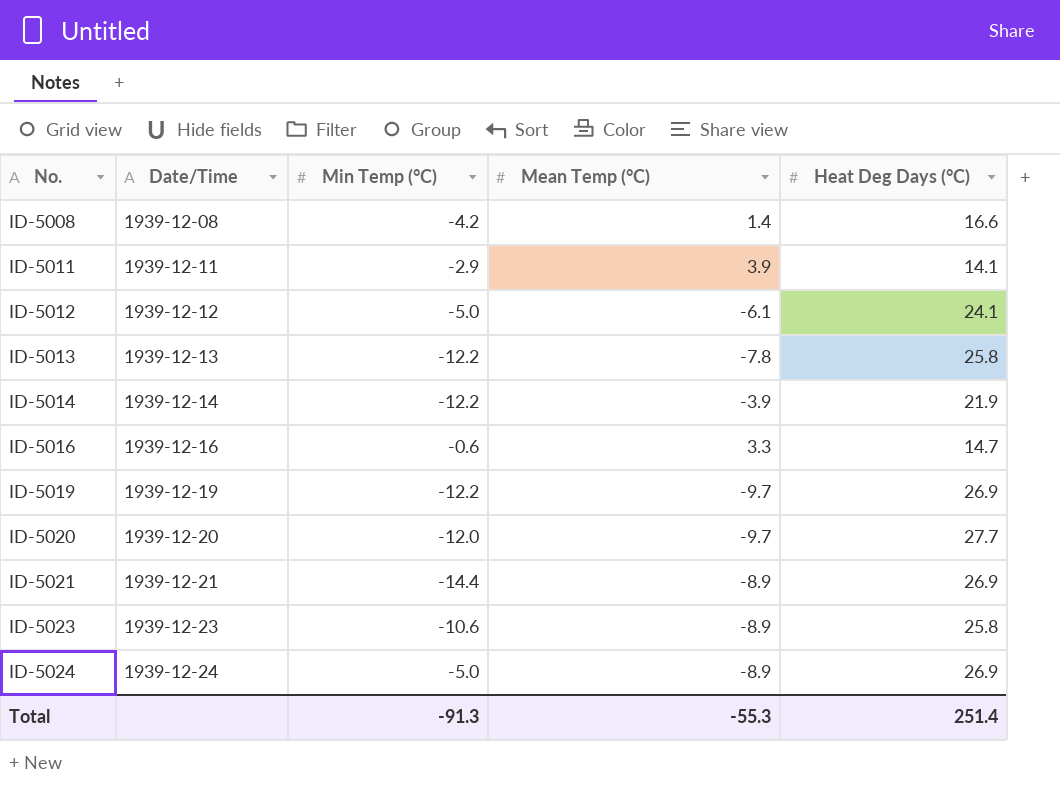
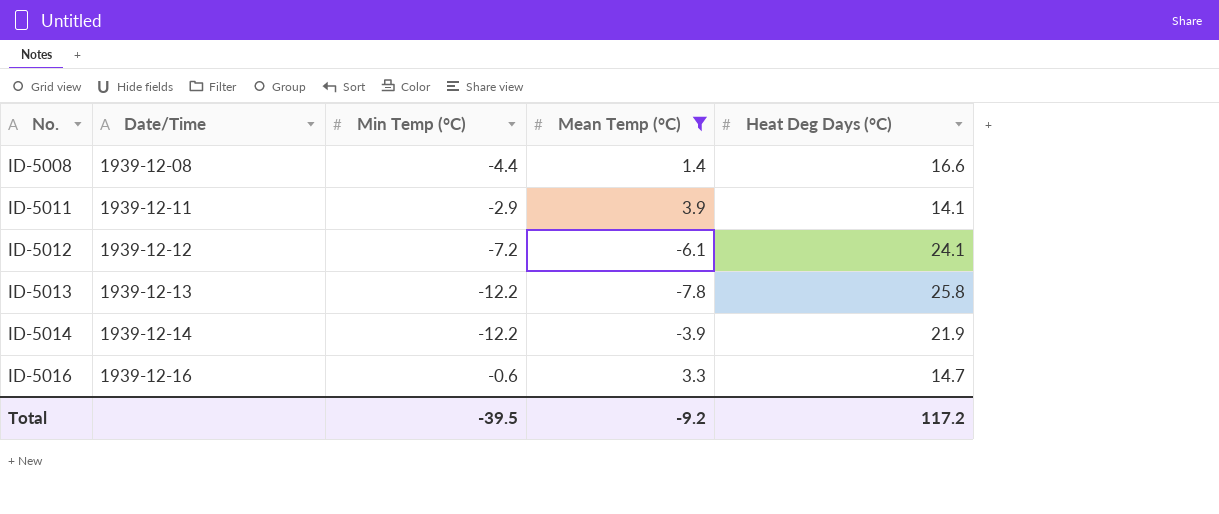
filter: none -> Mean Temp (°C) >= -7.8
ID-5008 | Min Temp (°C): -4.2 -> -4.4
ID-5012 | Min Temp (°C): -5.0 -> -7.2
Total | Min Temp (°C): -91.3 -> -39.5
Total | Mean Temp (°C): -55.3 -> -9.2
Total | Heat Deg Days (°C): 251.4 -> 117.2

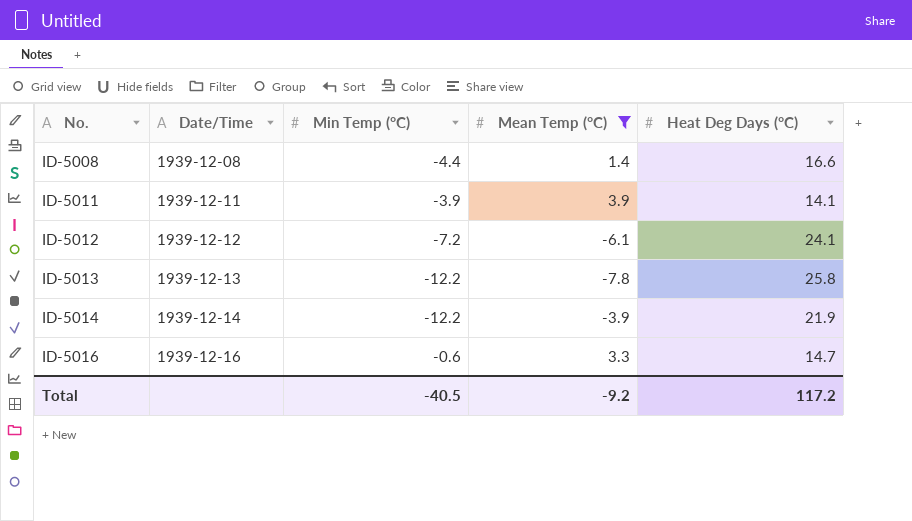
ID-5011 | Min Temp (°C): -2.9 -> -3.9
Total | Min Temp (°C): -39.5 -> -40.5

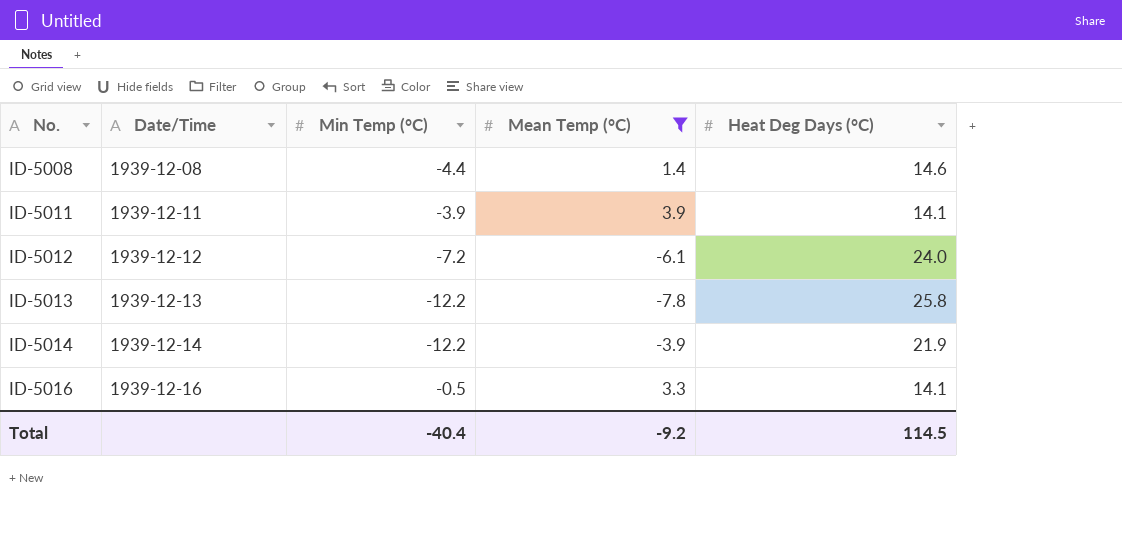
ID-5008 | Heat Deg Days (°C): 16.6 -> 14.6
ID-5012 | Heat Deg Days (°C): 24.1 -> 24.0
ID-5016 | Min Temp (°C): -0.6 -> -0.5
ID-5016 | Heat Deg Days (°C): 14.7 -> 14.1
Total | Min Temp (°C): -40.5 -> -40.4
Total | Heat Deg Days (°C): 117.2 -> 114.5

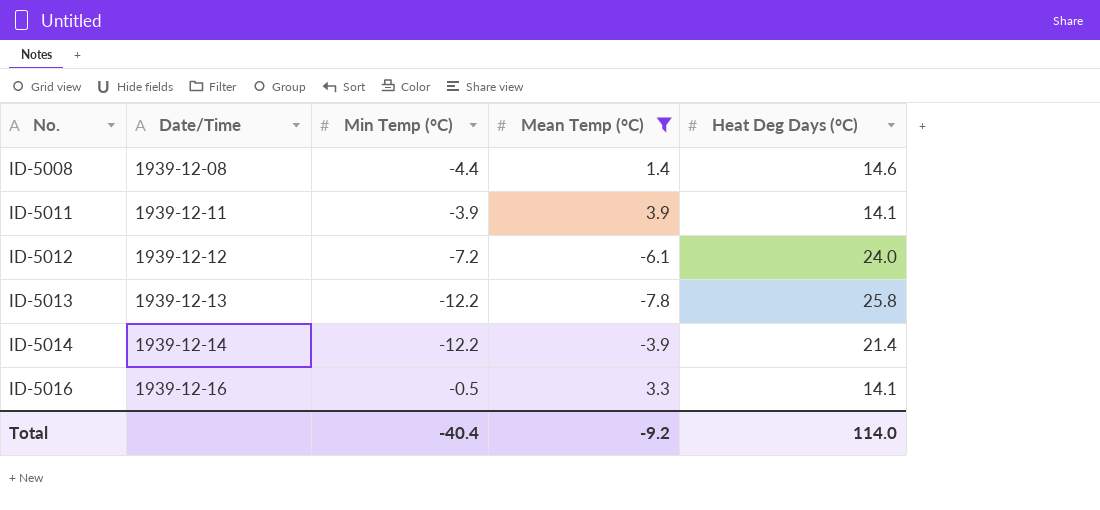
ID-5014 | Heat Deg Days (°C): 21.9 -> 21.4
Total | Heat Deg Days (°C): 114.5 -> 114.0

